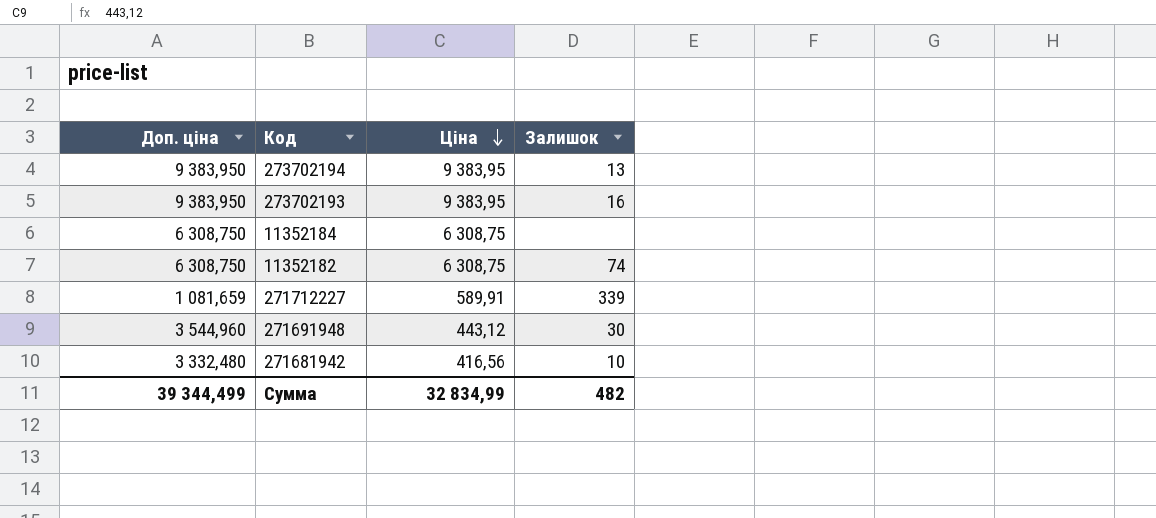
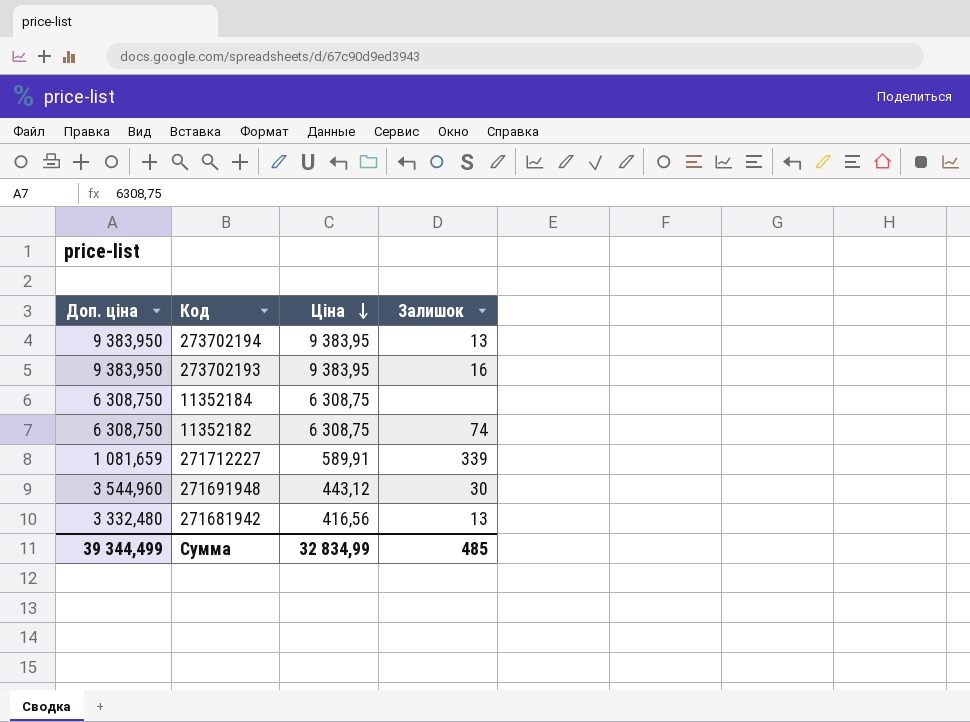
271681942 | Залишок: 10 -> 13
Сумма | Залишок: 482 -> 485

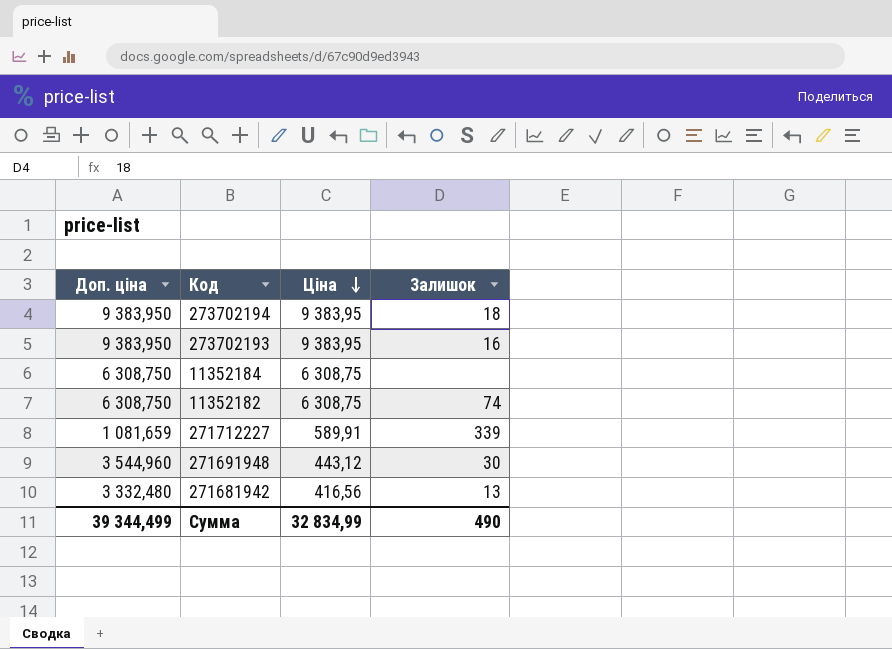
273702194 | Залишок: 13 -> 18
Сумма | Залишок: 485 -> 490

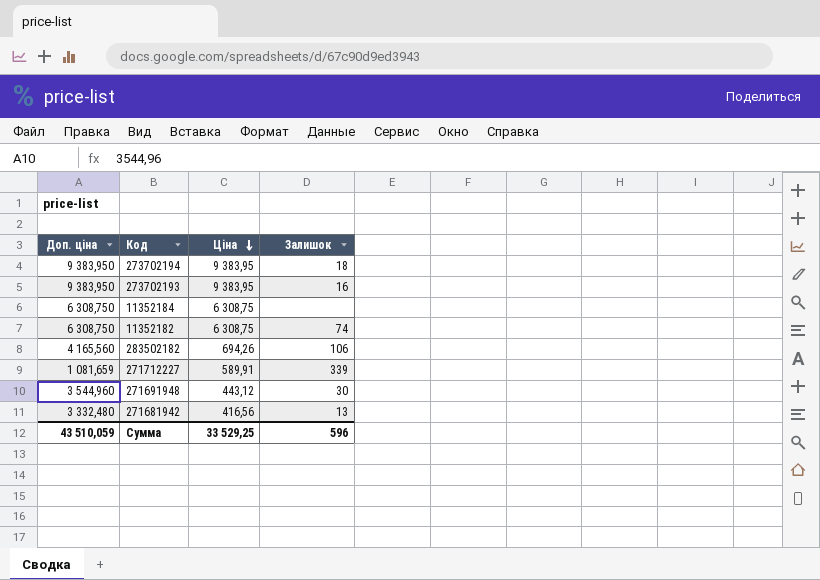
row 283502182: none -> 4 165,560 | 694,26 | 106
Сумма | Доп. ціна: 39 344,499 -> 43 510,059
Сумма | Ціна: 32 834,99 -> 33 529,25
Сумма | Залишок: 490 -> 596

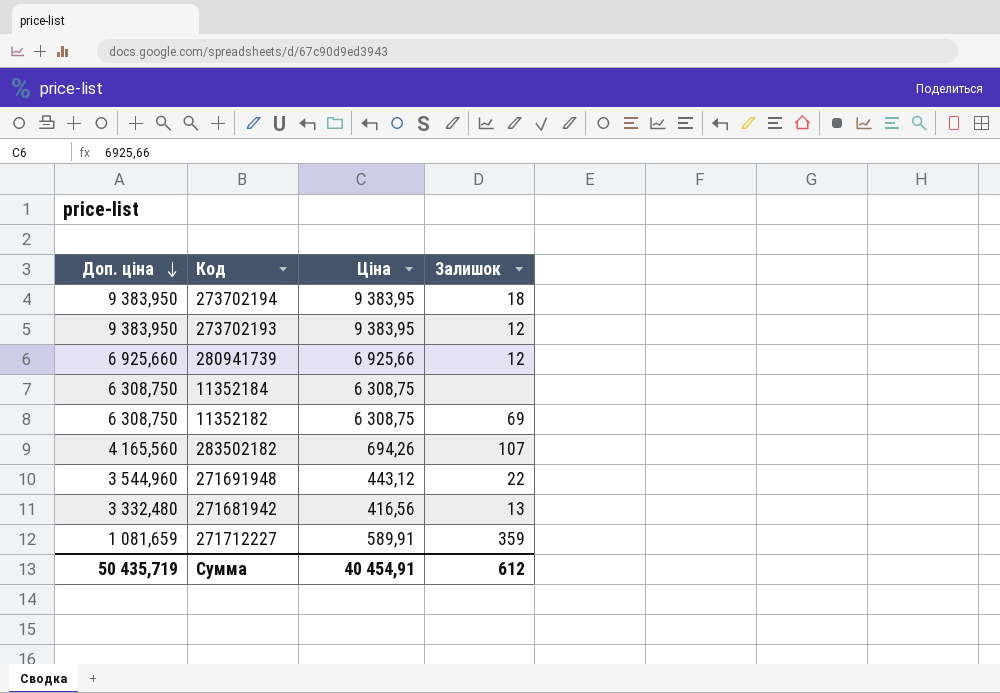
row order: Ціна descending -> Доп. ціна descending
273702193 | Залишок: 16 -> 12
row 280941739: none -> 6 925,660 | 6 925,66 | 12
11352182 | Залишок: 74 -> 69
283502182 | Залишок: 106 -> 107
271691948 | Залишок: 30 -> 22
271712227 | Залишок: 339 -> 359
Сумма | Доп. ціна: 43 510,059 -> 50 435,719
Сумма | Ціна: 33 529,25 -> 40 454,91
Сумма | Залишок: 596 -> 612

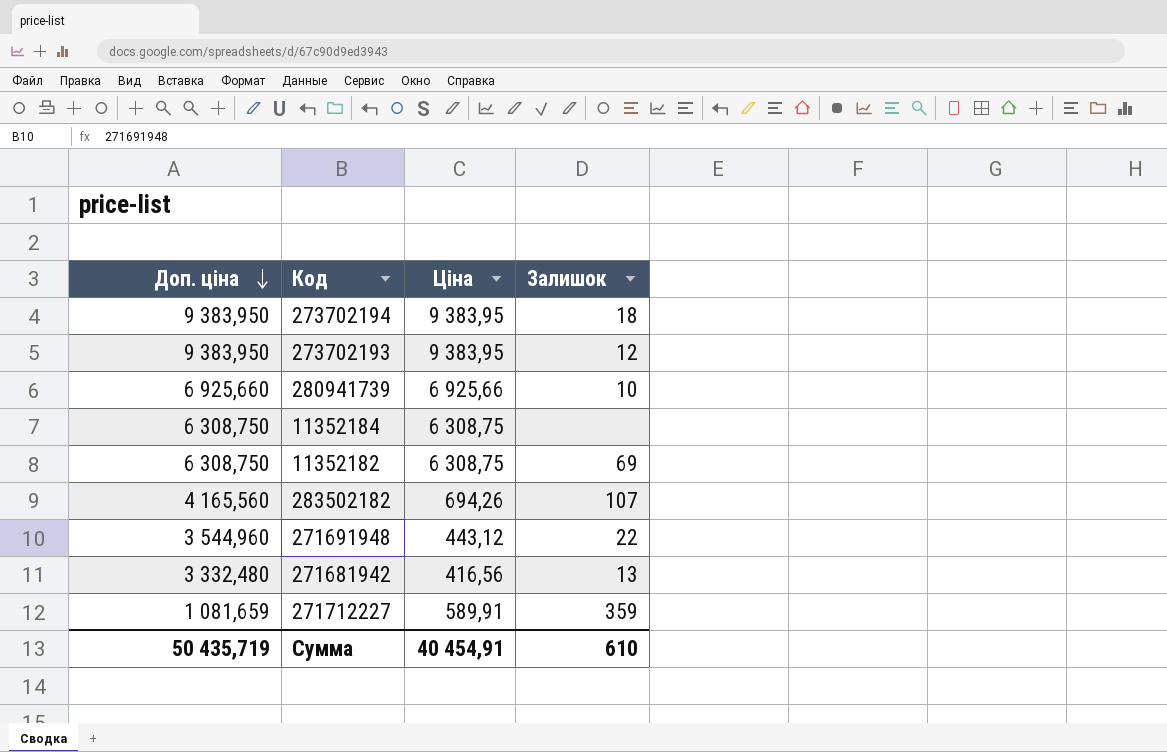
280941739 | Залишок: 12 -> 10
Сумма | Залишок: 612 -> 610

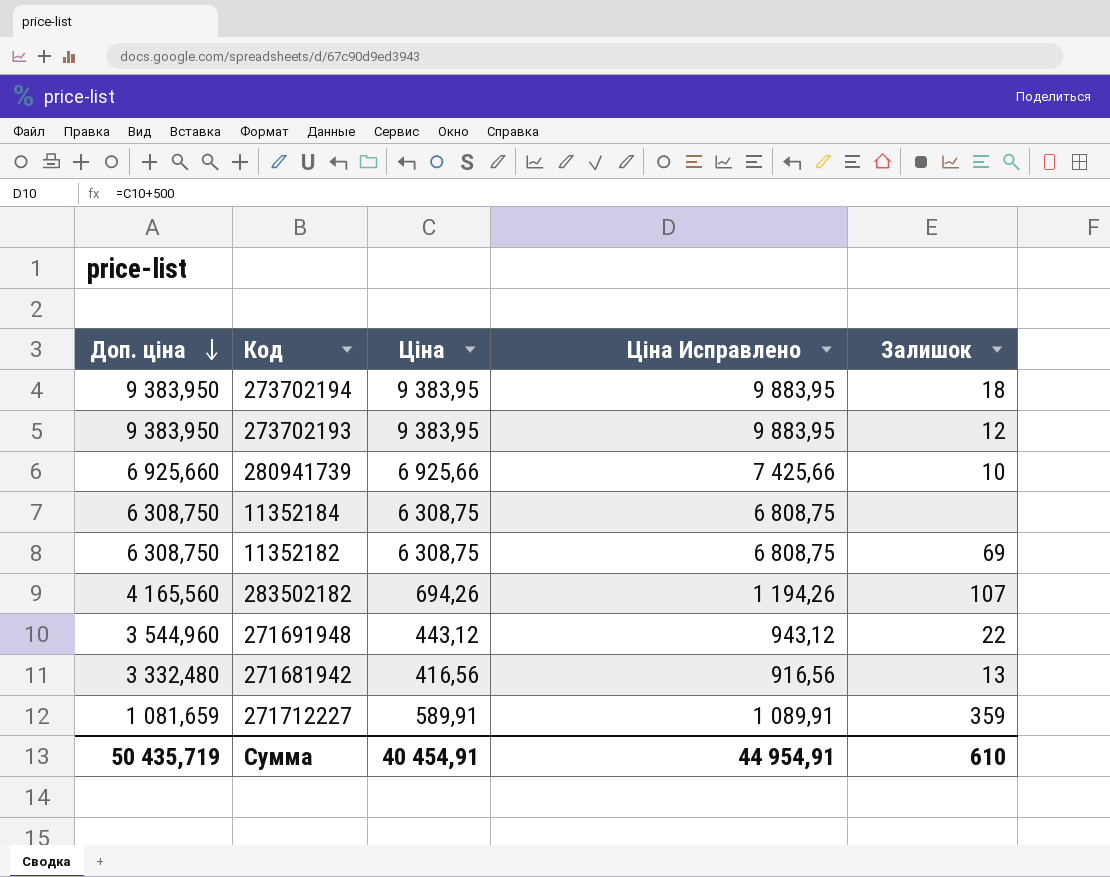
column Ціна Исправлено | formula: none -> [Ціна] + 500

